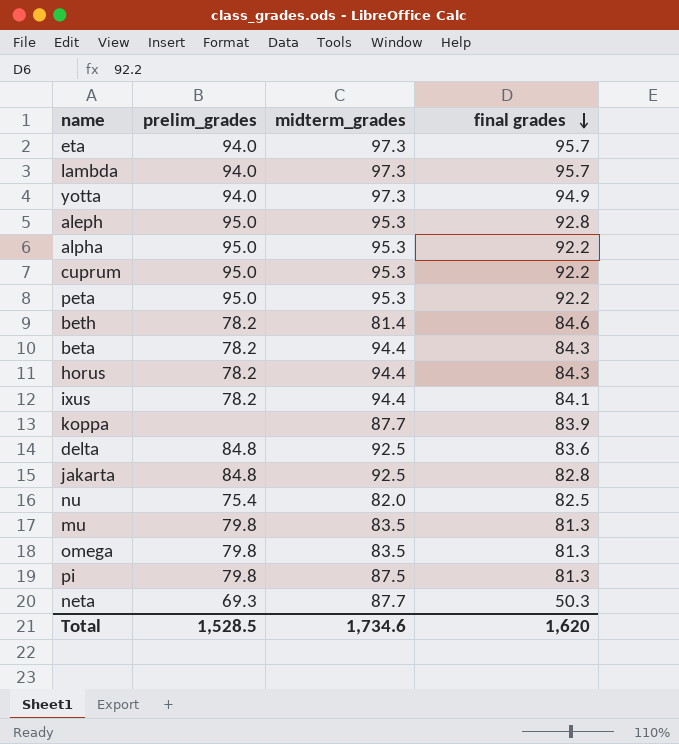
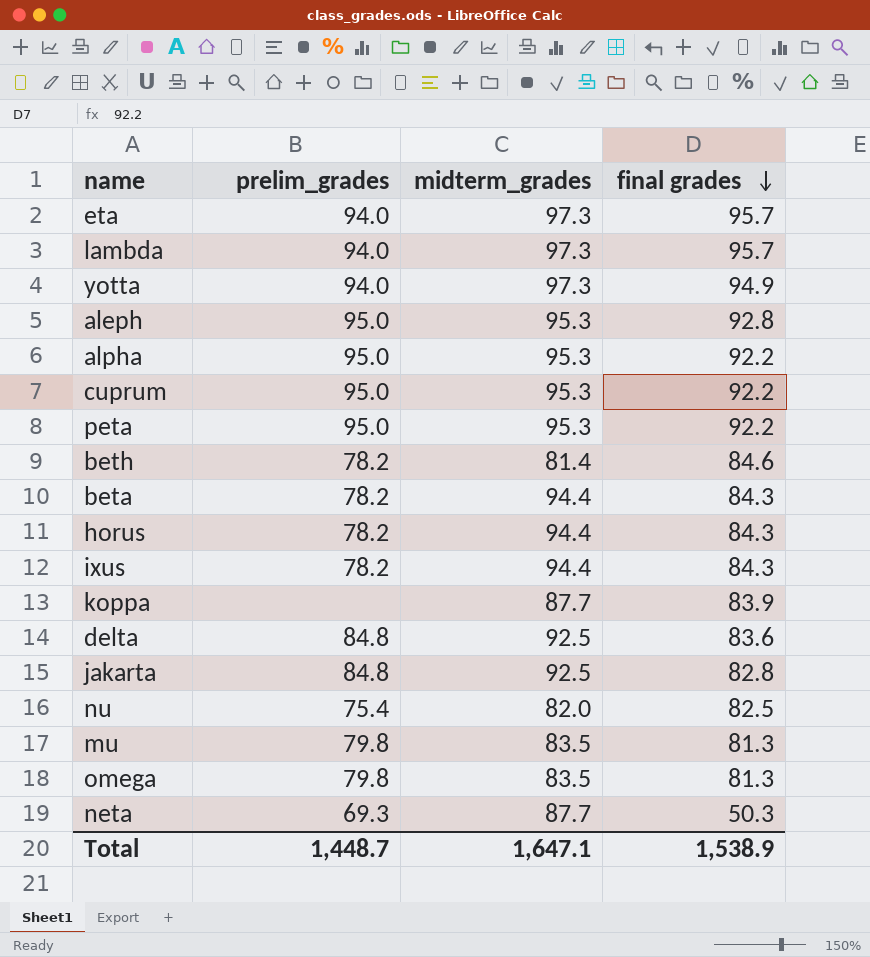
row pi: 79.8 | 87.5 | 81.3 -> none
ixus | final grades: 84.1 -> 84.3
Total | prelim_grades: 1,528.5 -> 1,448.7
Total | midterm_grades: 1,734.6 -> 1,647.1
Total | final grades: 1,620 -> 1,538.9

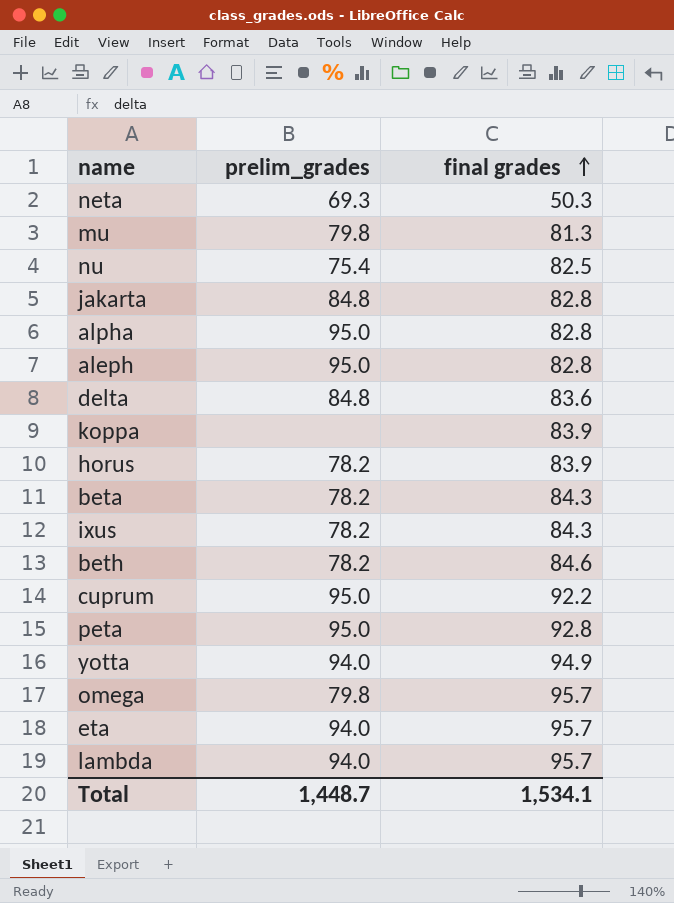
row order: final grades descending -> final grades ascending
column midterm_grades | position: 3 -> none
alpha | final grades: 92.2 -> 82.8
aleph | final grades: 92.8 -> 82.8
horus | final grades: 84.3 -> 83.9
peta | final grades: 92.2 -> 92.8
omega | final grades: 81.3 -> 95.7
Total | final grades: 1,538.9 -> 1,534.1

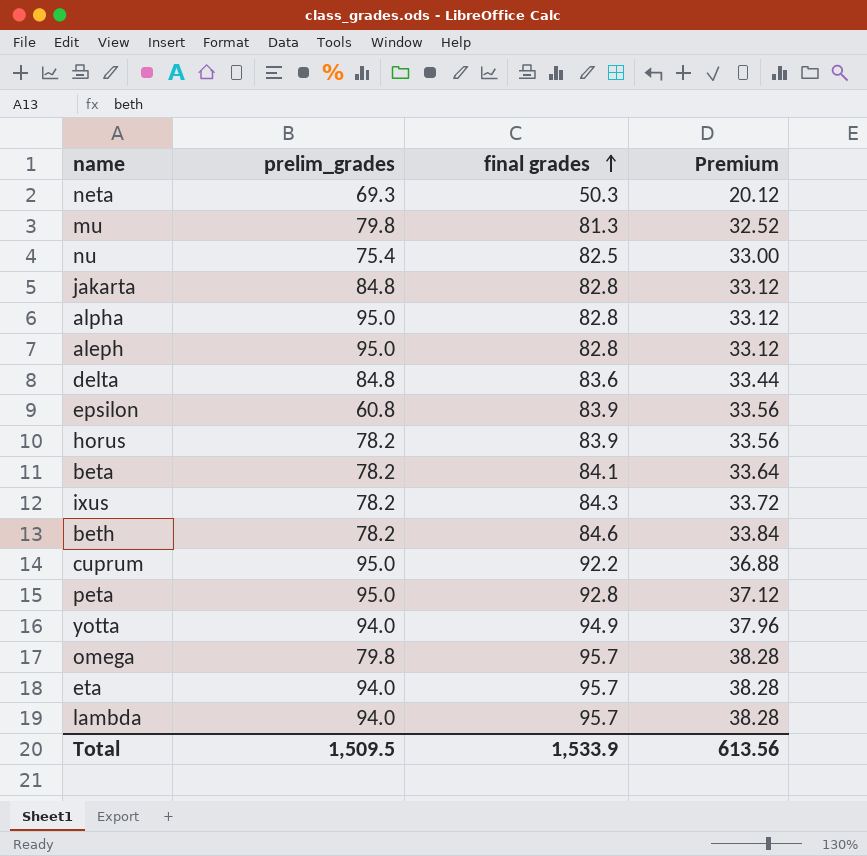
column Premium | formula: none -> [final grades] * 0.4
row koppa: none | 83.9 -> none
row epsilon: none -> 60.8 | 83.9 | 33.56
beta | final grades: 84.3 -> 84.1
Total | prelim_grades: 1,448.7 -> 1,509.5
Total | final grades: 1,534.1 -> 1,533.9

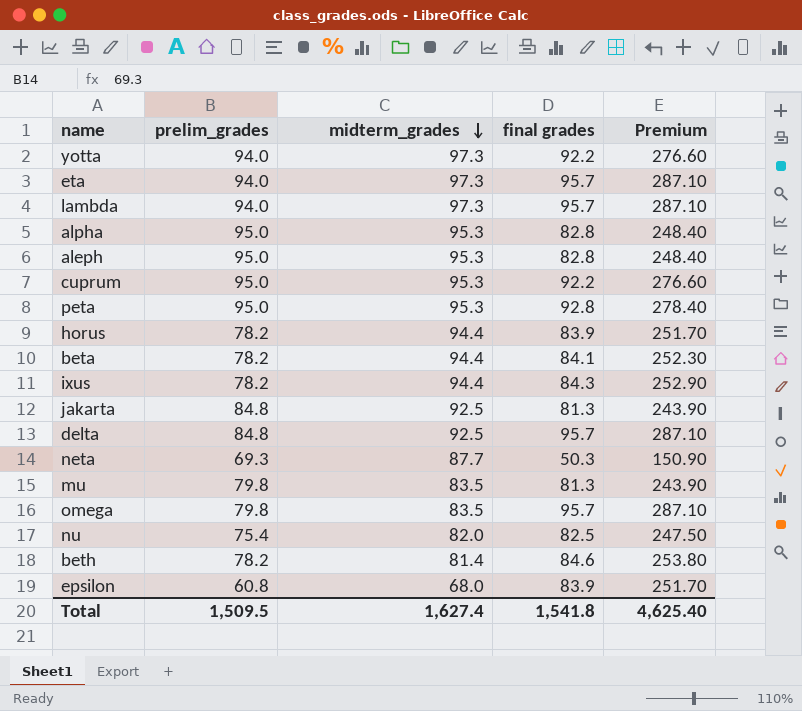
row order: final grades ascending -> midterm_grades descending
column midterm_grades | position: none -> 3
column Premium | formula: [final grades] * 0.4 -> [final grades] * 3
yotta | final grades: 94.9 -> 92.2
jakarta | final grades: 82.8 -> 81.3
delta | final grades: 83.6 -> 95.7
Total | final grades: 1,533.9 -> 1,541.8
Total | Premium: 613.56 -> 4,625.40

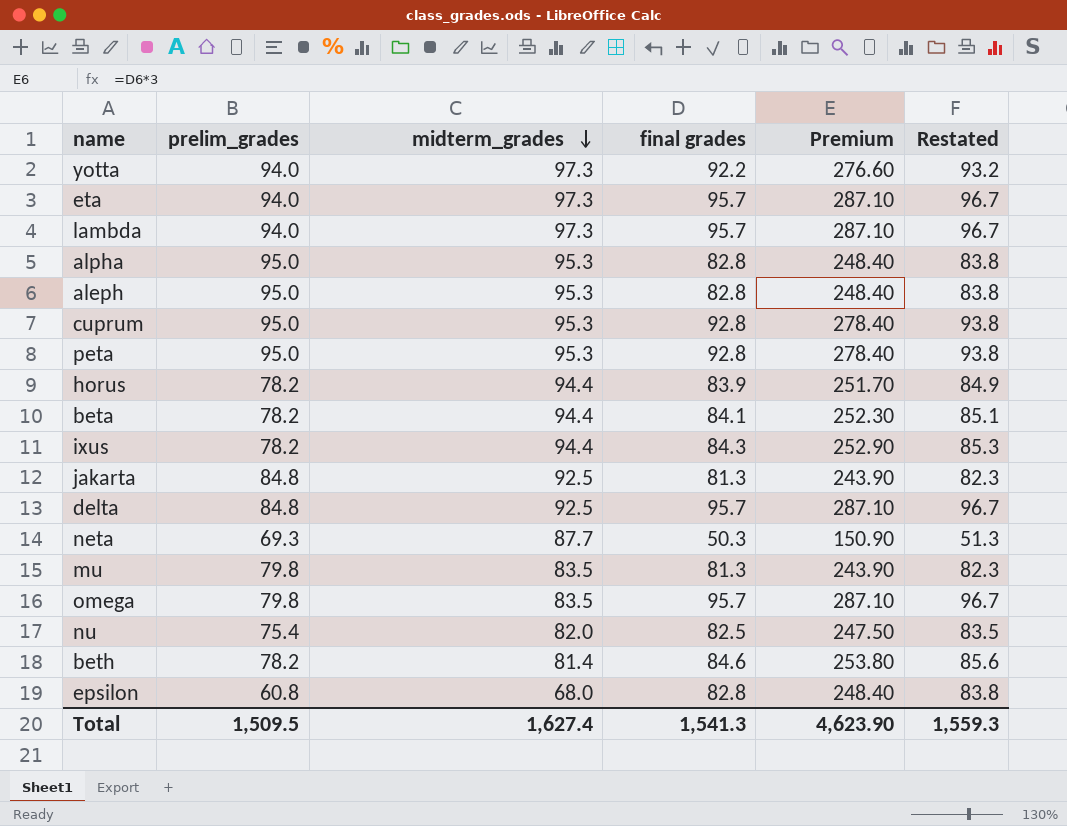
column Restated | formula: none -> [final grades] + 1
cuprum | final grades: 92.2 -> 92.8
cuprum | Premium: 276.60 -> 278.40
epsilon | final grades: 83.9 -> 82.8
epsilon | Premium: 251.70 -> 248.40
Total | final grades: 1,541.8 -> 1,541.3
Total | Premium: 4,625.40 -> 4,623.90

